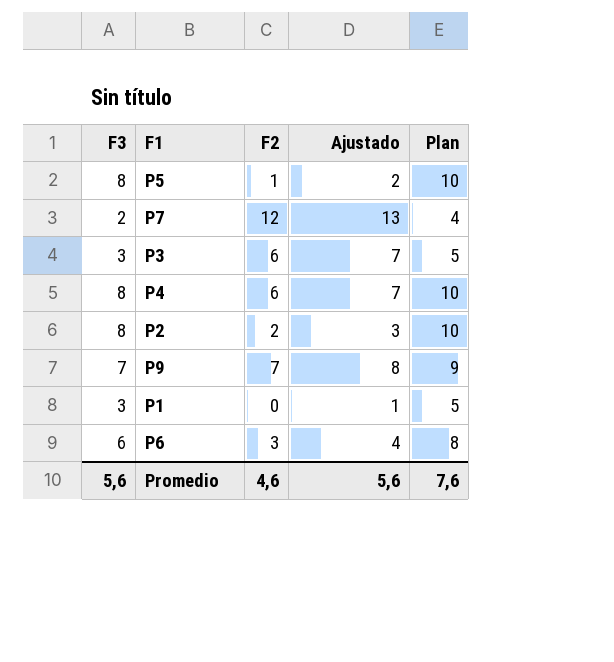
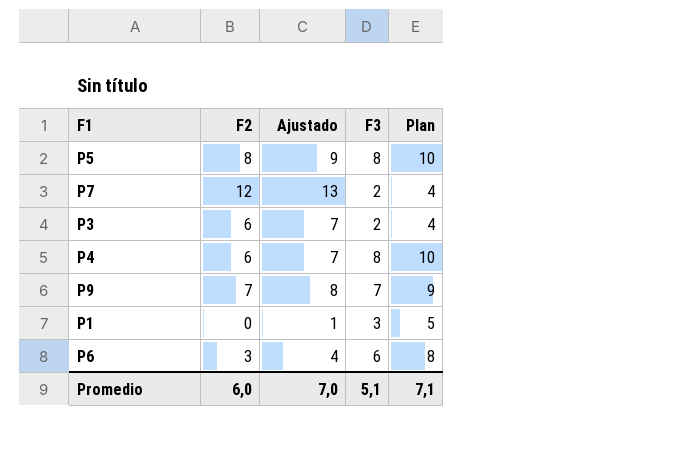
column F3 | position: 1 -> 4
row P2: 8 | 2 | 3 | 10 -> none
P5 | F2: 1 -> 8
P5 | Ajustado: 2 -> 9
P3 | F3: 3 -> 2
P3 | Plan: 5 -> 4
Promedio | F2: 4,6 -> 6,0
Promedio | Ajustado: 5,6 -> 7,0
Promedio | F3: 5,6 -> 5,1
Promedio | Plan: 7,6 -> 7,1

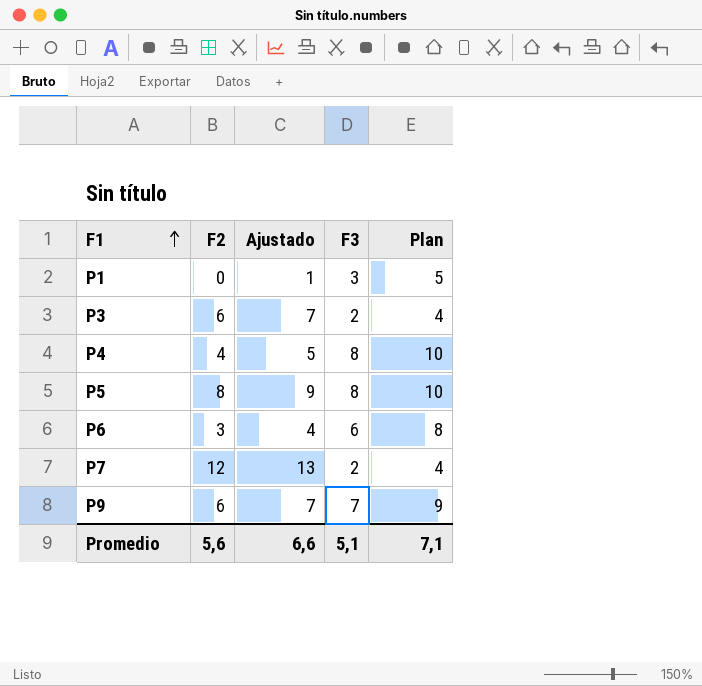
row order: none -> F1 ascending
P4 | F2: 6 -> 4
P4 | Ajustado: 7 -> 5
P9 | F2: 7 -> 6
P9 | Ajustado: 8 -> 7
Promedio | F2: 6,0 -> 5,6
Promedio | Ajustado: 7,0 -> 6,6

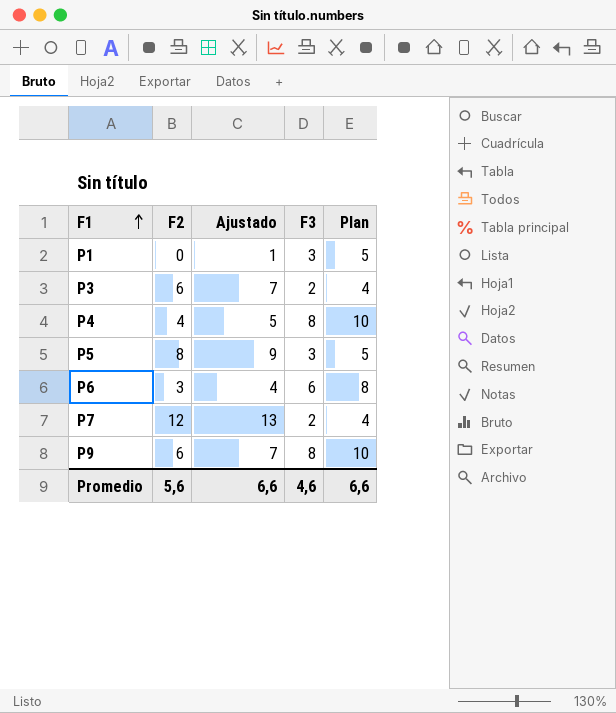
P5 | F3: 8 -> 3
P5 | Plan: 10 -> 5
P9 | F3: 7 -> 8
P9 | Plan: 9 -> 10
Promedio | F3: 5,1 -> 4,6
Promedio | Plan: 7,1 -> 6,6

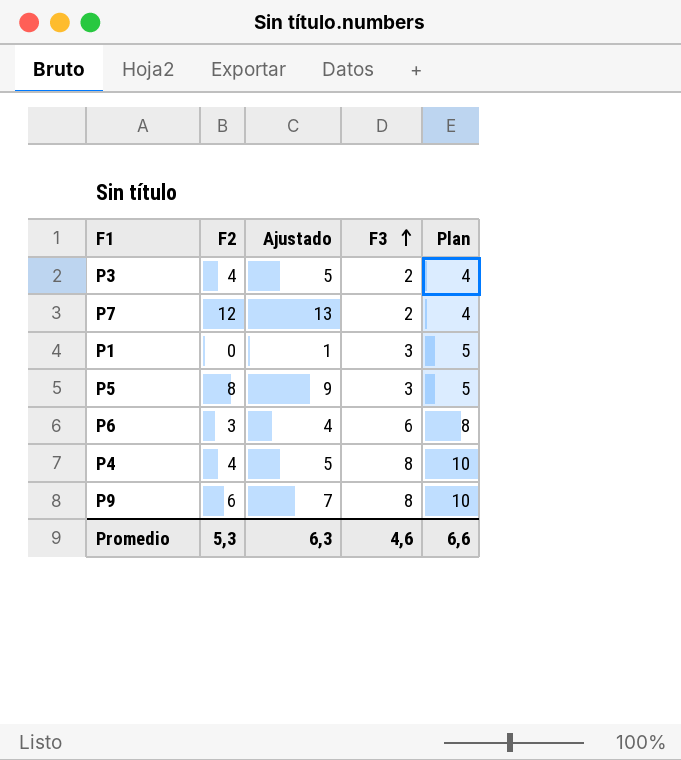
row order: F1 ascending -> F3 ascending
P3 | F2: 6 -> 4
P3 | Ajustado: 7 -> 5
Promedio | F2: 5,6 -> 5,3
Promedio | Ajustado: 6,6 -> 6,3

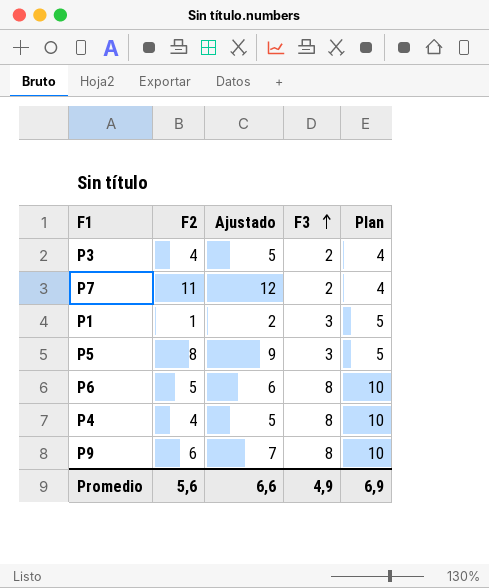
P7 | F2: 12 -> 11
P7 | Ajustado: 13 -> 12
P1 | F2: 0 -> 1
P1 | Ajustado: 1 -> 2
P6 | F2: 3 -> 5
P6 | Ajustado: 4 -> 6
P6 | F3: 6 -> 8
P6 | Plan: 8 -> 10
Promedio | F2: 5,3 -> 5,6
Promedio | Ajustado: 6,3 -> 6,6
Promedio | F3: 4,6 -> 4,9
Promedio | Plan: 6,6 -> 6,9

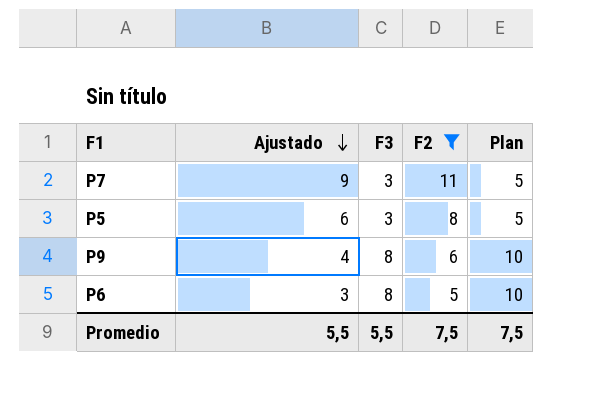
filter: none -> F2 >= 5
row order: F3 ascending -> Ajustado descending
column Ajustado | formula: [F2] + 1 -> [F2] - 2
column F2 | position: 2 -> 4
P7 | F3: 2 -> 3
P7 | Plan: 4 -> 5
Promedio | Ajustado: 6,6 -> 5,5
Promedio | F3: 4,9 -> 5,5
Promedio | F2: 5,6 -> 7,5
Promedio | Plan: 6,9 -> 7,5

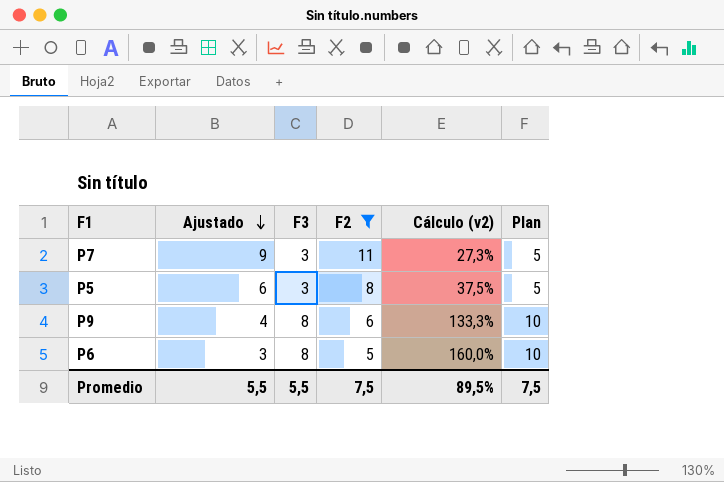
column Cálculo (v2) | formula: none -> [F3] / [F2]

